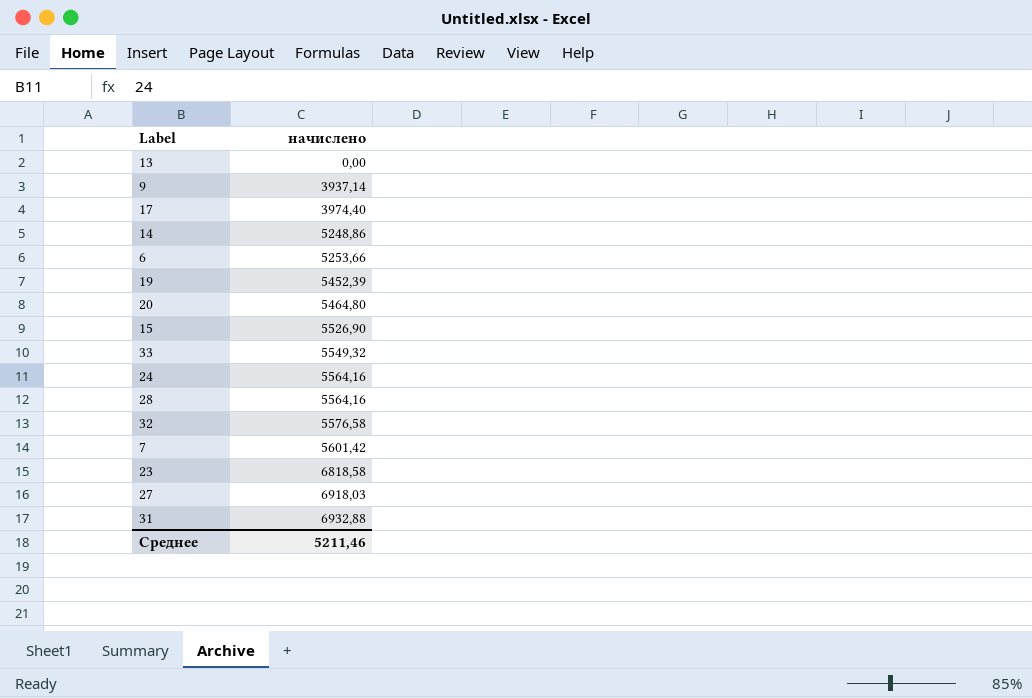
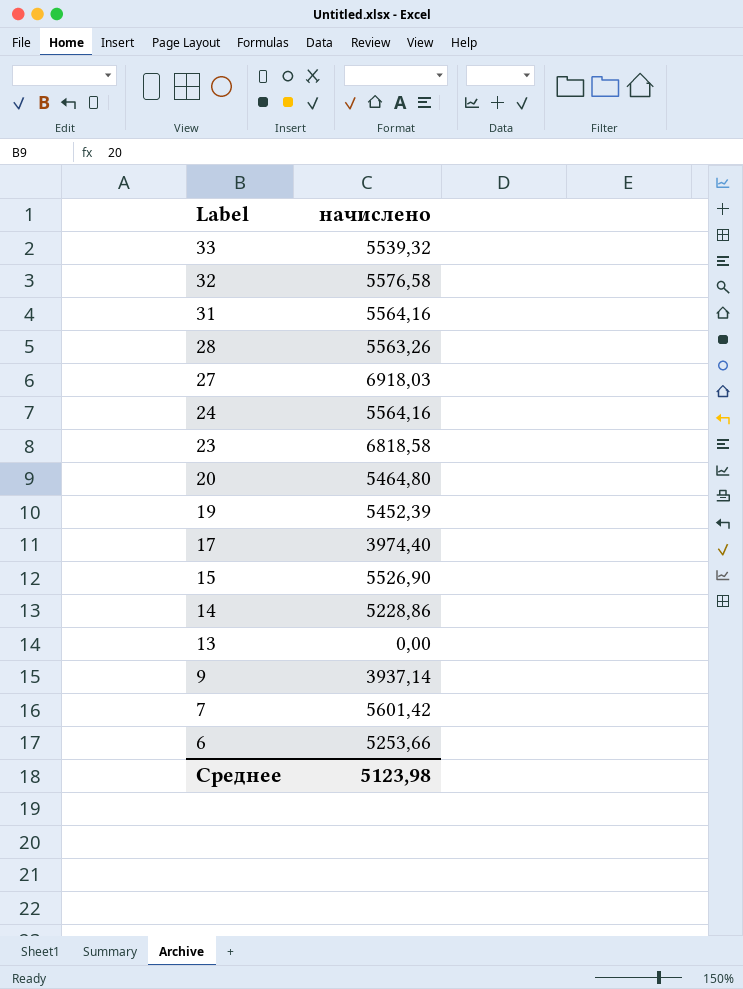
row order: начислено ascending -> Label descending
33 | начислено: 5549,32 -> 5539,32
31 | начислено: 6932,88 -> 5564,16
28 | начислено: 5564,16 -> 5563,26
14 | начислено: 5248,86 -> 5228,86
Среднее | начислено: 5211,46 -> 5123,98

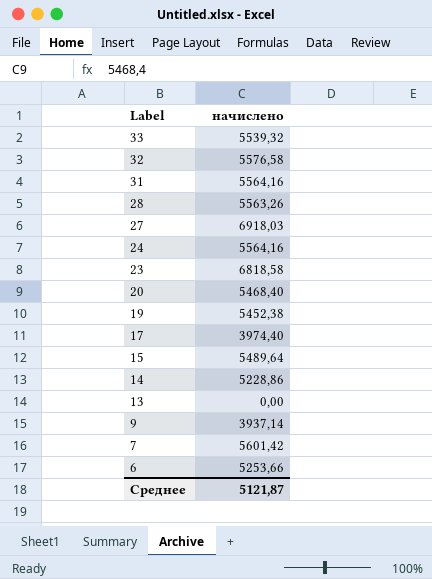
20 | начислено: 5464,80 -> 5468,40
19 | начислено: 5452,39 -> 5452,38
15 | начислено: 5526,90 -> 5489,64
Среднее | начислено: 5123,98 -> 5121,87

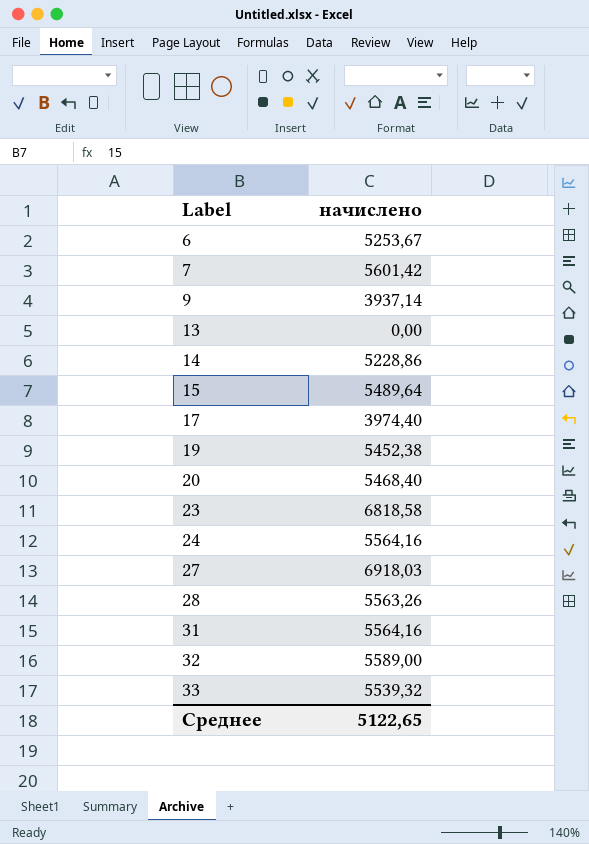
row order: Label descending -> Label ascending
6 | начислено: 5253,66 -> 5253,67
32 | начислено: 5576,58 -> 5589,00
Среднее | начислено: 5121,87 -> 5122,65

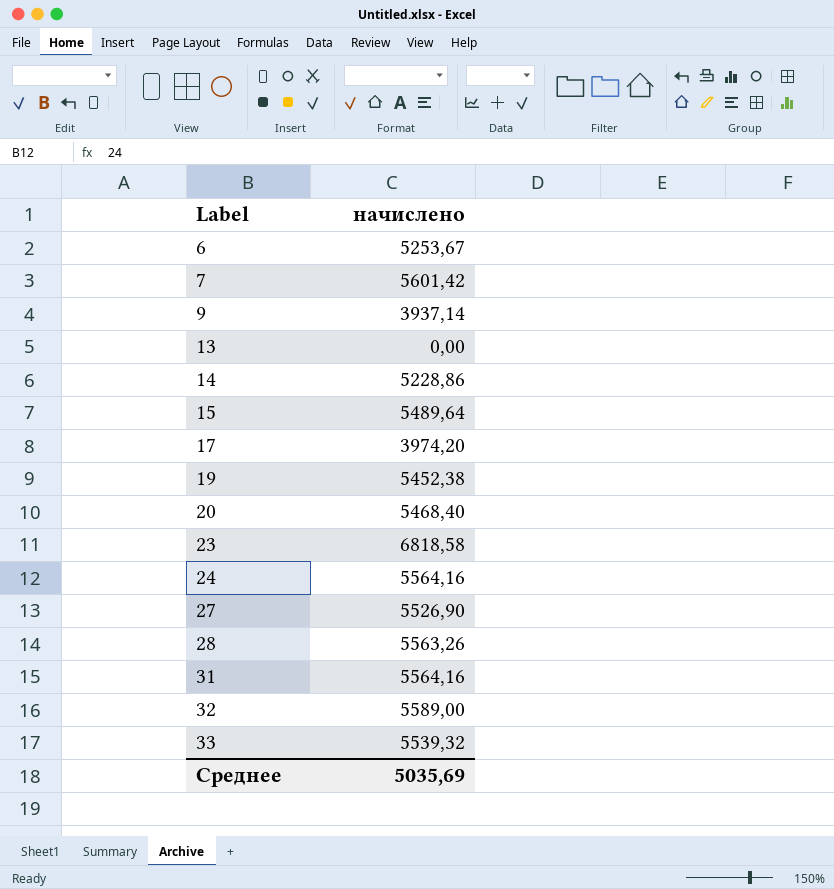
17 | начислено: 3974,40 -> 3974,20
27 | начислено: 6918,03 -> 5526,90
Среднее | начислено: 5122,65 -> 5035,69

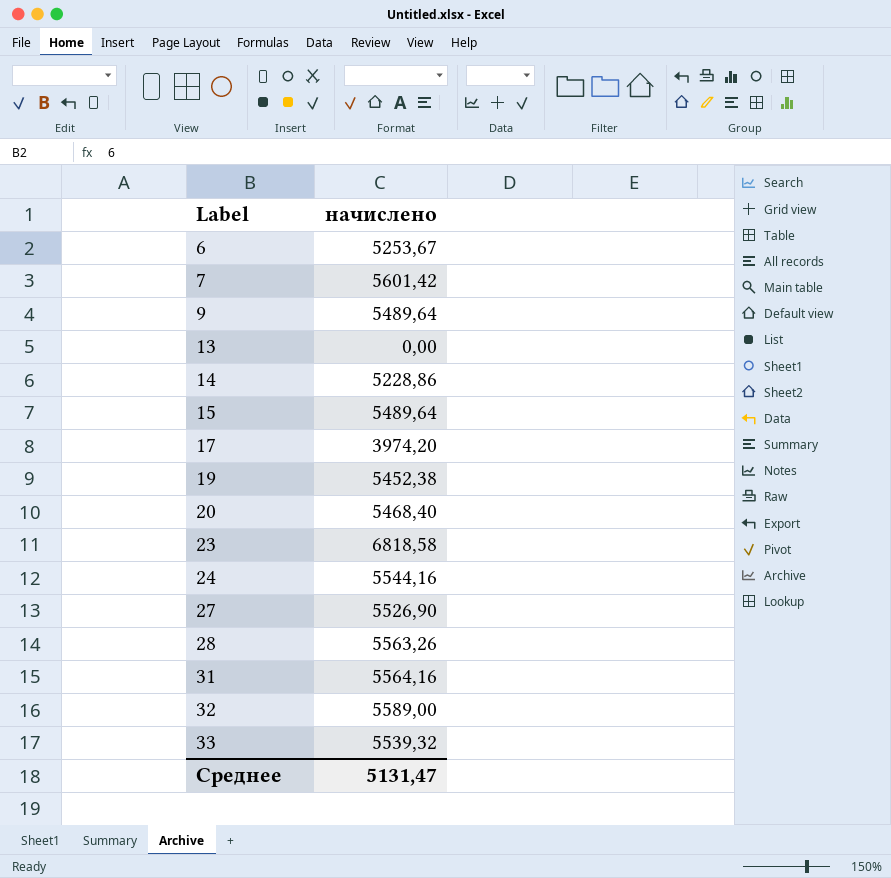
9 | начислено: 3937,14 -> 5489,64
24 | начислено: 5564,16 -> 5544,16
Среднее | начислено: 5035,69 -> 5131,47

